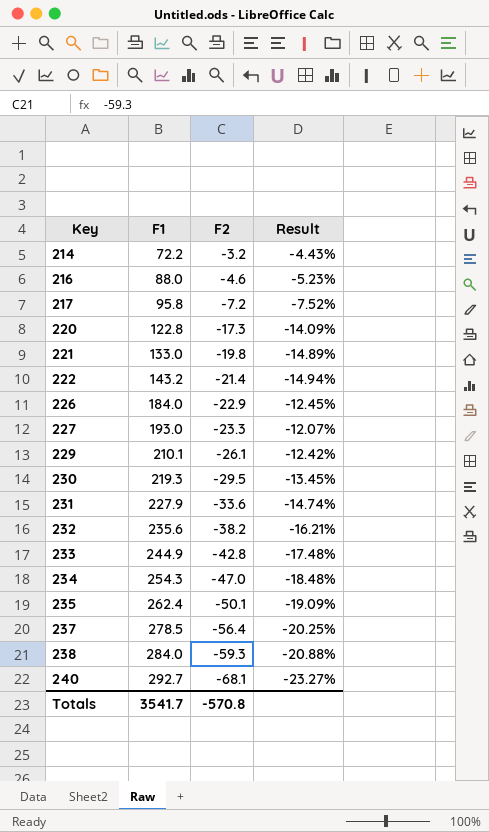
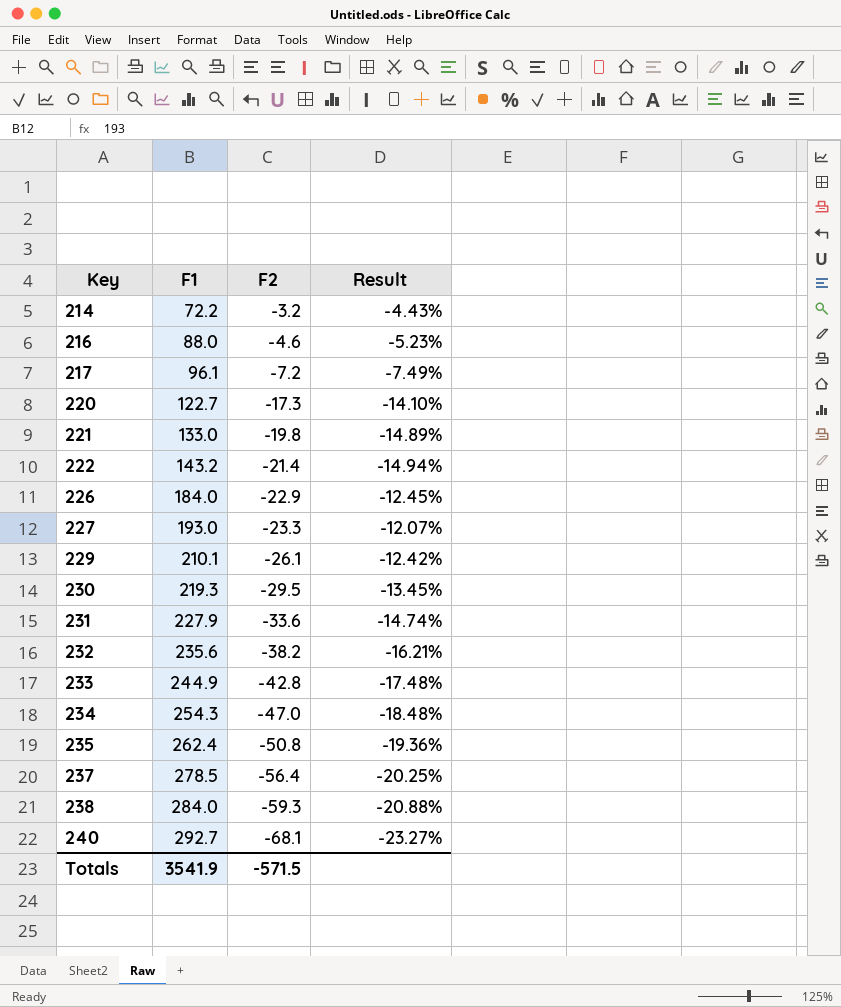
217 | F1: 95.8 -> 96.1
217 | Result: -7.52% -> -7.49%
220 | F1: 122.8 -> 122.7
220 | Result: -14.09% -> -14.10%
235 | F2: -50.1 -> -50.8
235 | Result: -19.09% -> -19.36%
Totals | F1: 3541.7 -> 3541.9
Totals | F2: -570.8 -> -571.5

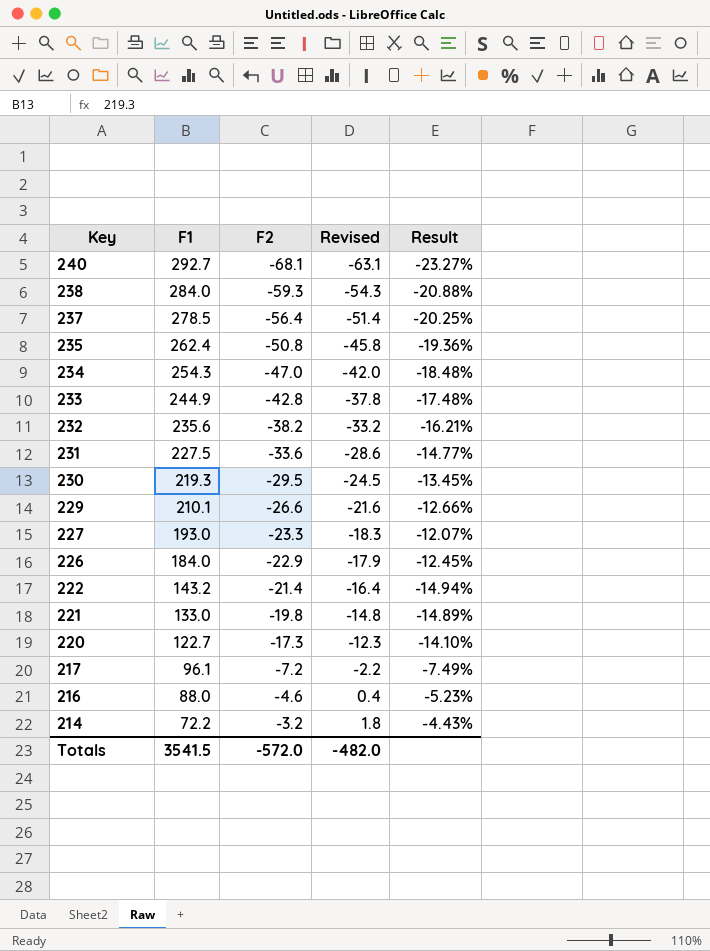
row order: Key ascending -> Key descending
column Revised | formula: none -> [F2] + 5
231 | F1: 227.9 -> 227.5
231 | Result: -14.74% -> -14.77%
229 | F2: -26.1 -> -26.6
229 | Result: -12.42% -> -12.66%
Totals | F1: 3541.9 -> 3541.5
Totals | F2: -571.5 -> -572.0

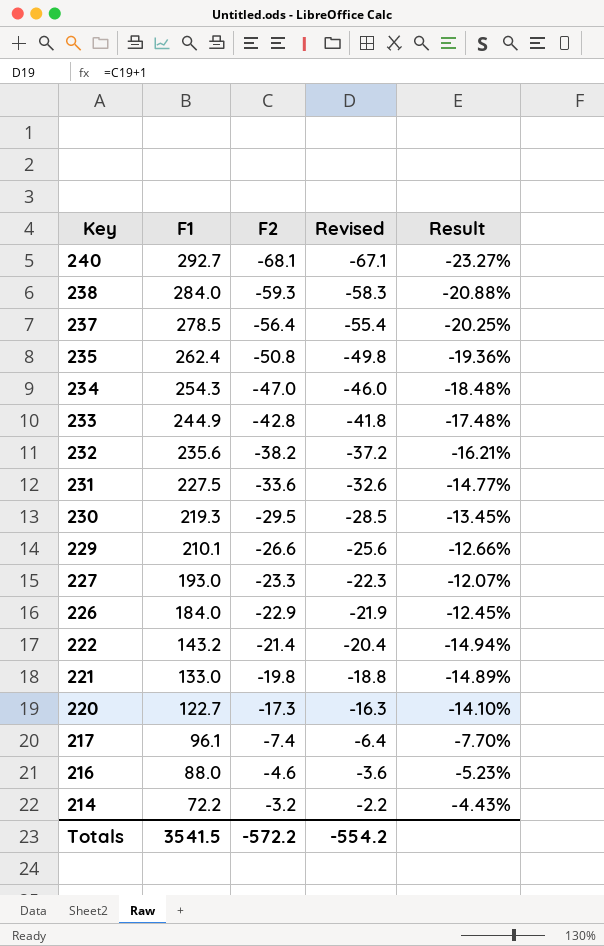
column Revised | formula: [F2] + 5 -> [F2] + 1
217 | F2: -7.2 -> -7.4
217 | Result: -7.49% -> -7.70%
Totals | F2: -572.0 -> -572.2
Totals | Revised: -482.0 -> -554.2

